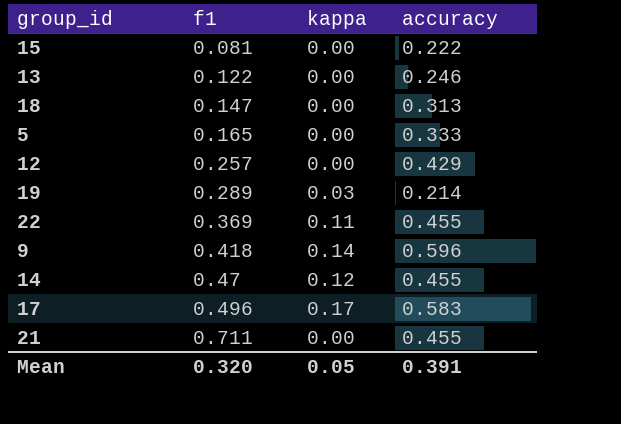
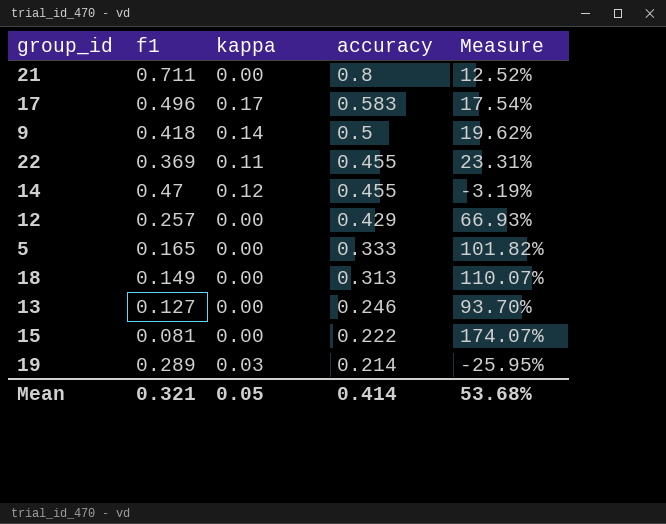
row order: f1 ascending -> accuracy descending
column Measure | formula: none -> ([accuracy] - [f1]) / [f1]
21 | accuracy: 0.455 -> 0.8
9 | accuracy: 0.596 -> 0.5
18 | f1: 0.147 -> 0.149
13 | f1: 0.122 -> 0.127
Mean | f1: 0.320 -> 0.321
Mean | accuracy: 0.391 -> 0.414

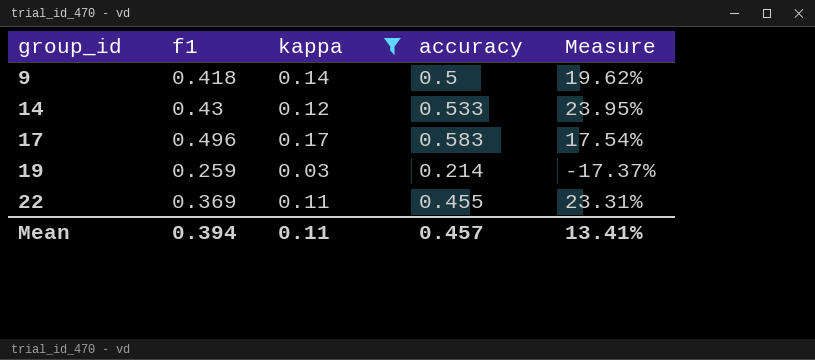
filter: none -> kappa != 0.00
row order: accuracy descending -> group_id ascending
14 | f1: 0.47 -> 0.43
14 | accuracy: 0.455 -> 0.533
14 | Measure: -3.19% -> 23.95%
19 | f1: 0.289 -> 0.259
19 | Measure: -25.95% -> -17.37%
Mean | f1: 0.321 -> 0.394
Mean | kappa: 0.05 -> 0.11
Mean | accuracy: 0.414 -> 0.457
Mean | Measure: 53.68% -> 13.41%

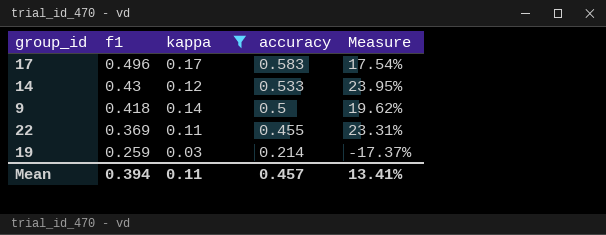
row order: group_id ascending -> f1 descending

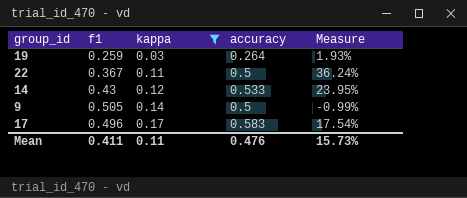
row order: f1 descending -> kappa ascending
19 | accuracy: 0.214 -> 0.264
19 | Measure: -17.37% -> 1.93%
22 | f1: 0.369 -> 0.367
22 | accuracy: 0.455 -> 0.5
22 | Measure: 23.31% -> 36.24%
9 | f1: 0.418 -> 0.505
9 | Measure: 19.62% -> -0.99%
Mean | f1: 0.394 -> 0.411
Mean | accuracy: 0.457 -> 0.476
Mean | Measure: 13.41% -> 15.73%

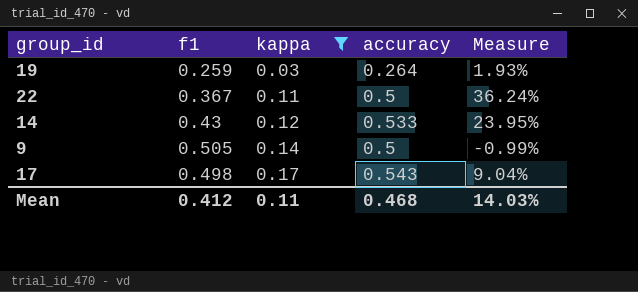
17 | f1: 0.496 -> 0.498
17 | accuracy: 0.583 -> 0.543
17 | Measure: 17.54% -> 9.04%
Mean | f1: 0.411 -> 0.412
Mean | accuracy: 0.476 -> 0.468
Mean | Measure: 15.73% -> 14.03%

